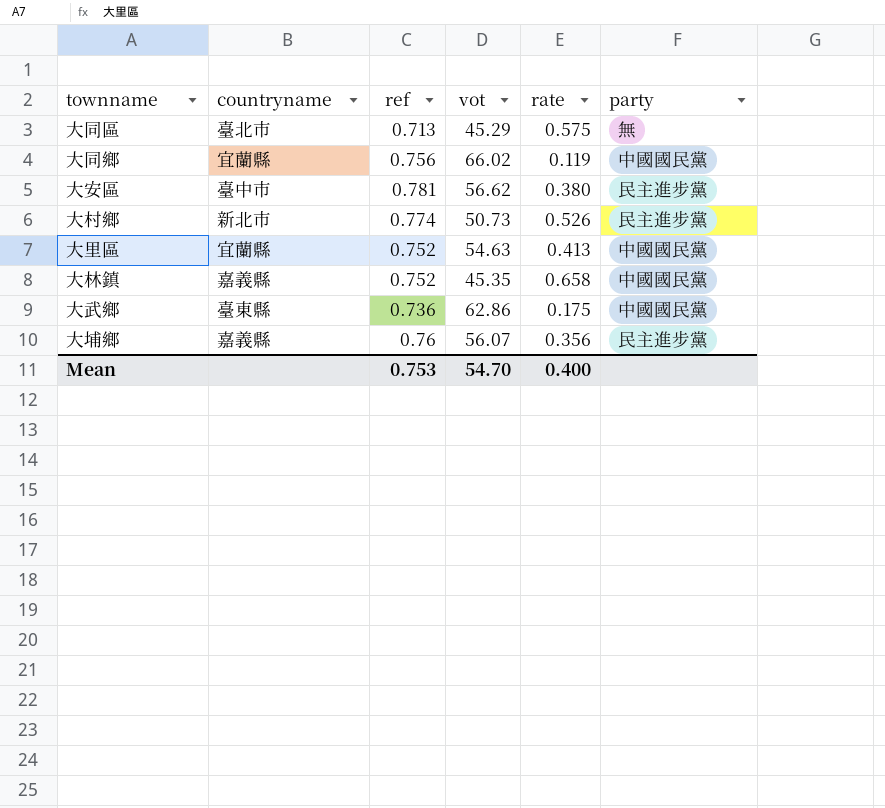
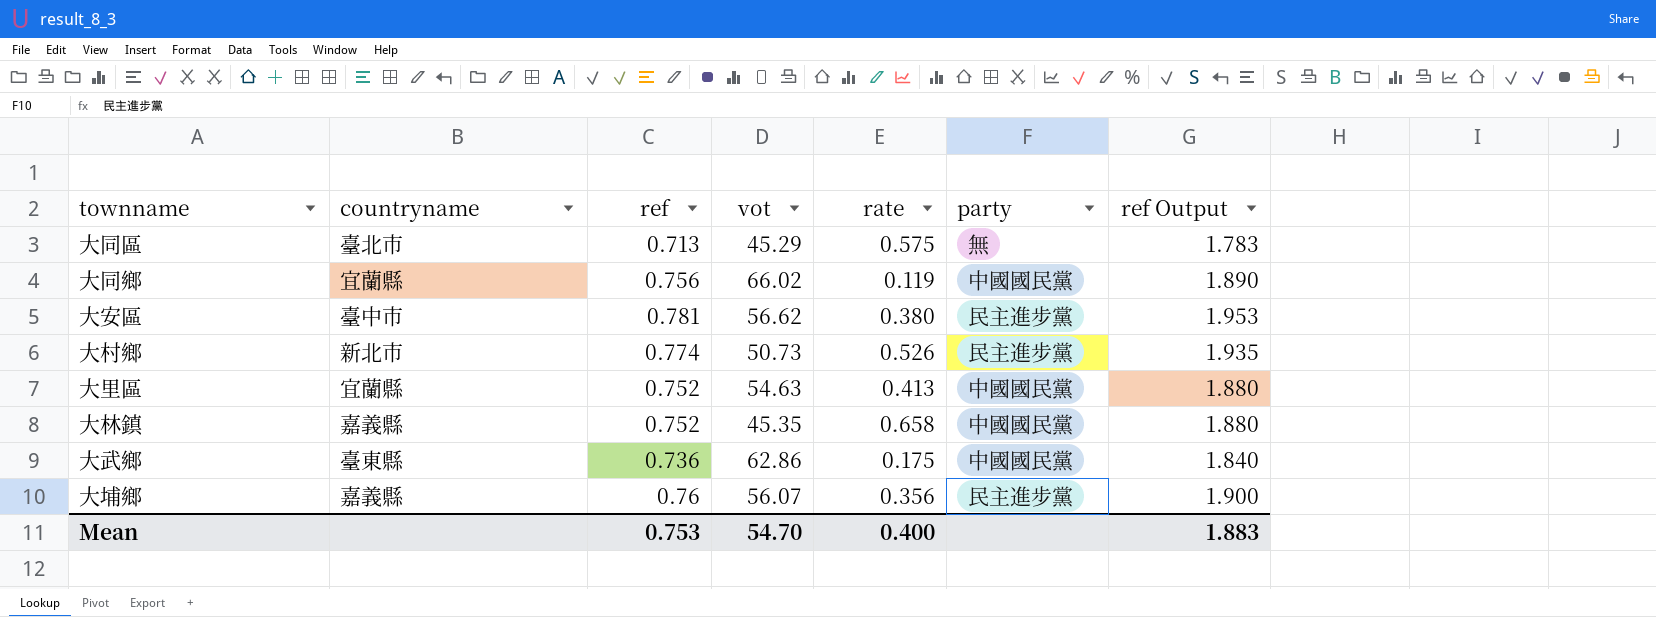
column ref Output | formula: none -> [ref] * 2.5

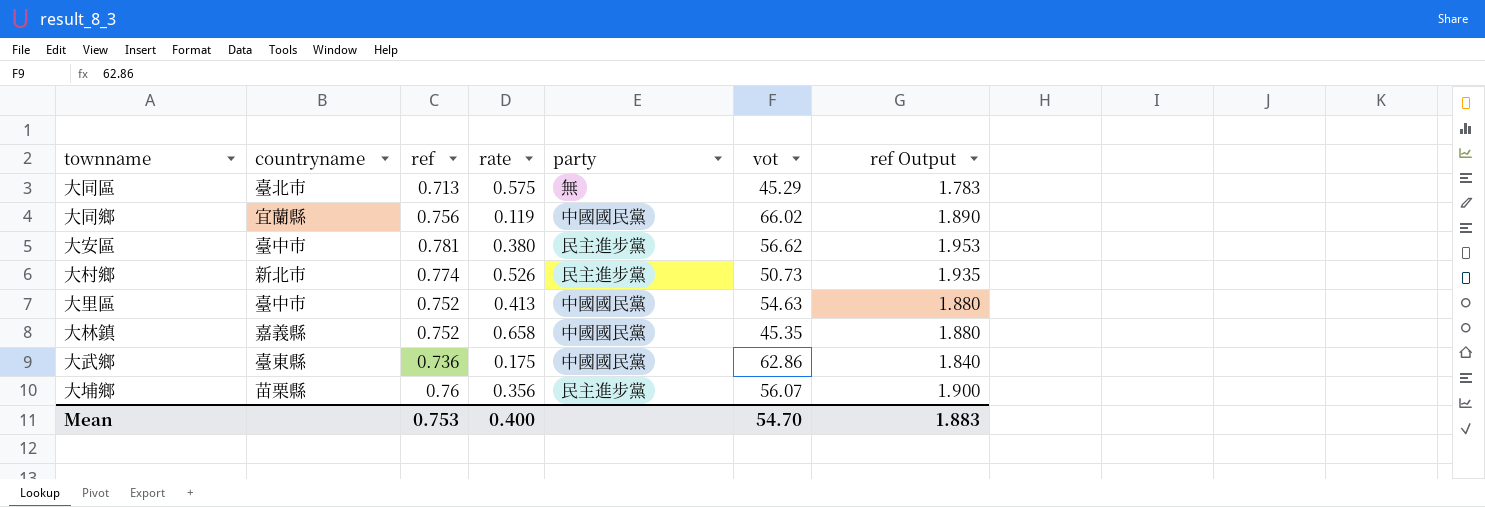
column vot | position: 4 -> 6
大里區 | countryname: 宜蘭縣 -> 臺中市
大埔鄉 | countryname: 嘉義縣 -> 苗栗縣

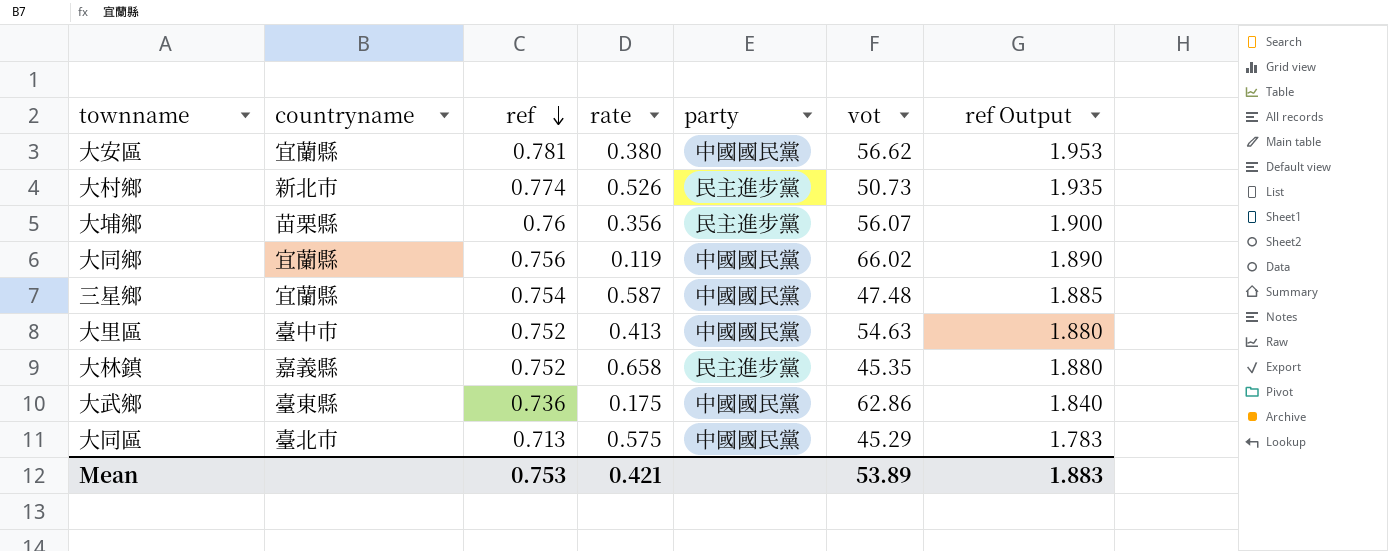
row order: none -> ref descending
大安區 | countryname: 臺中市 -> 宜蘭縣
大安區 | party: 民主進步黨 -> 中國國民黨
row 三星鄉: none -> 宜蘭縣 | 0.754 | 0.587 | 中國國民黨 | 47.48 | 1.885
大林鎮 | party: 中國國民黨 -> 民主進步黨
大同區 | party: 無 -> 中國國民黨
Mean | rate: 0.400 -> 0.421
Mean | vot: 54.70 -> 53.89

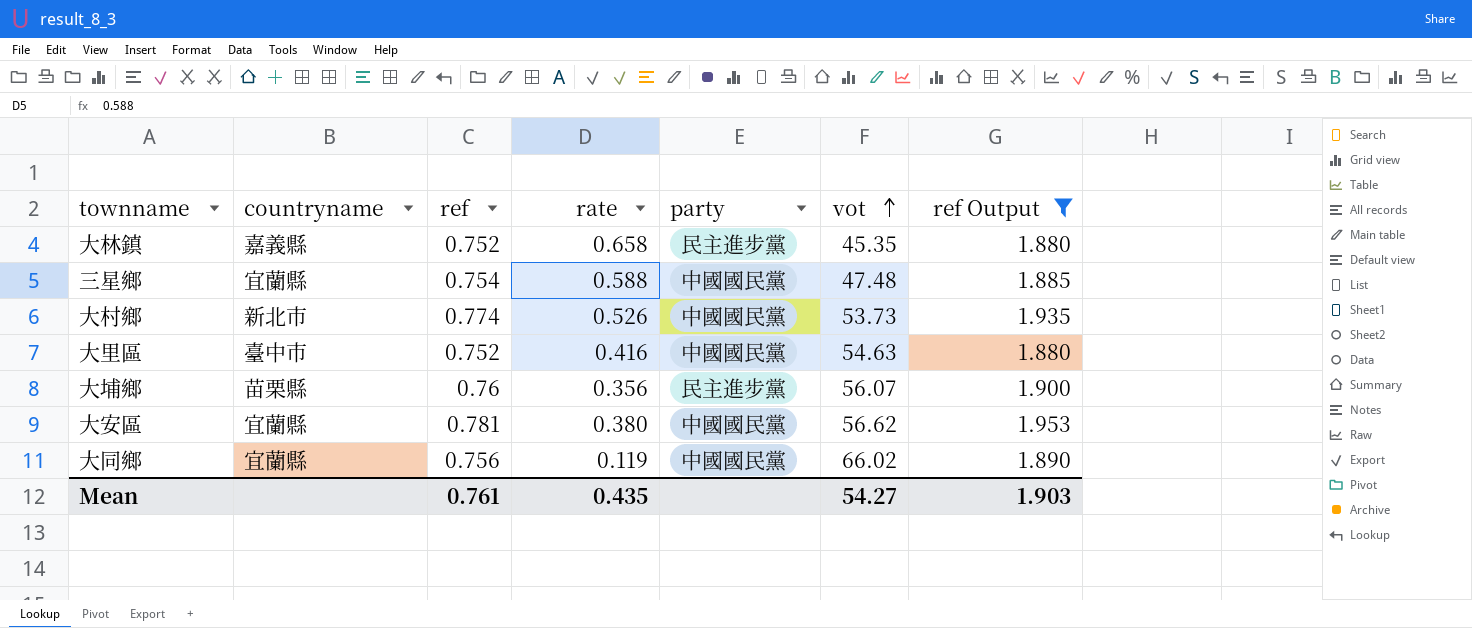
filter: none -> ref Output >= 1.880
row order: ref descending -> vot ascending
三星鄉 | rate: 0.587 -> 0.588
大村鄉 | party: 民主進步黨 -> 中國國民黨
大村鄉 | vot: 50.73 -> 53.73
大里區 | rate: 0.413 -> 0.416
Mean | ref: 0.753 -> 0.761
Mean | rate: 0.421 -> 0.435
Mean | vot: 53.89 -> 54.27
Mean | ref Output: 1.883 -> 1.903

